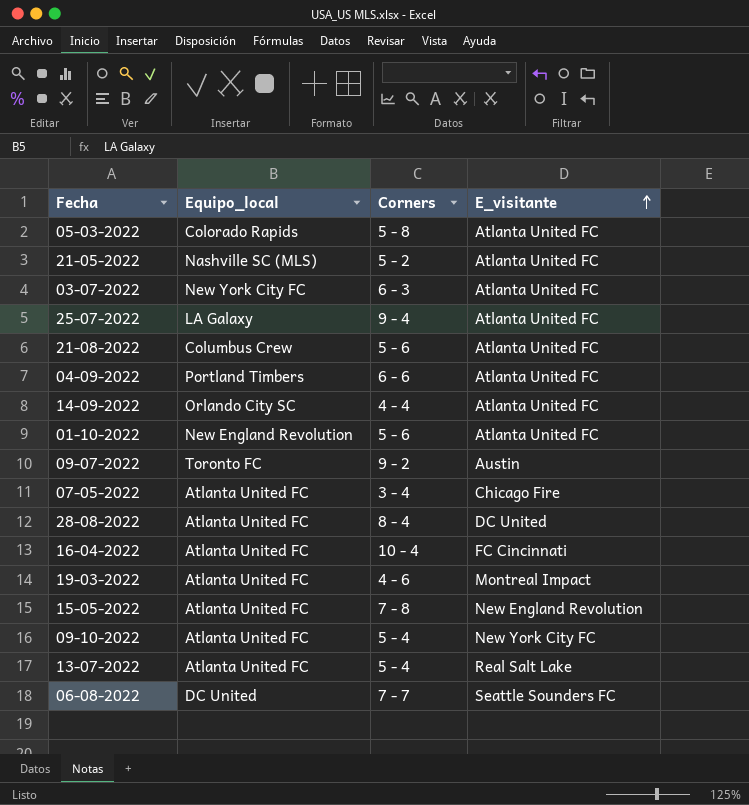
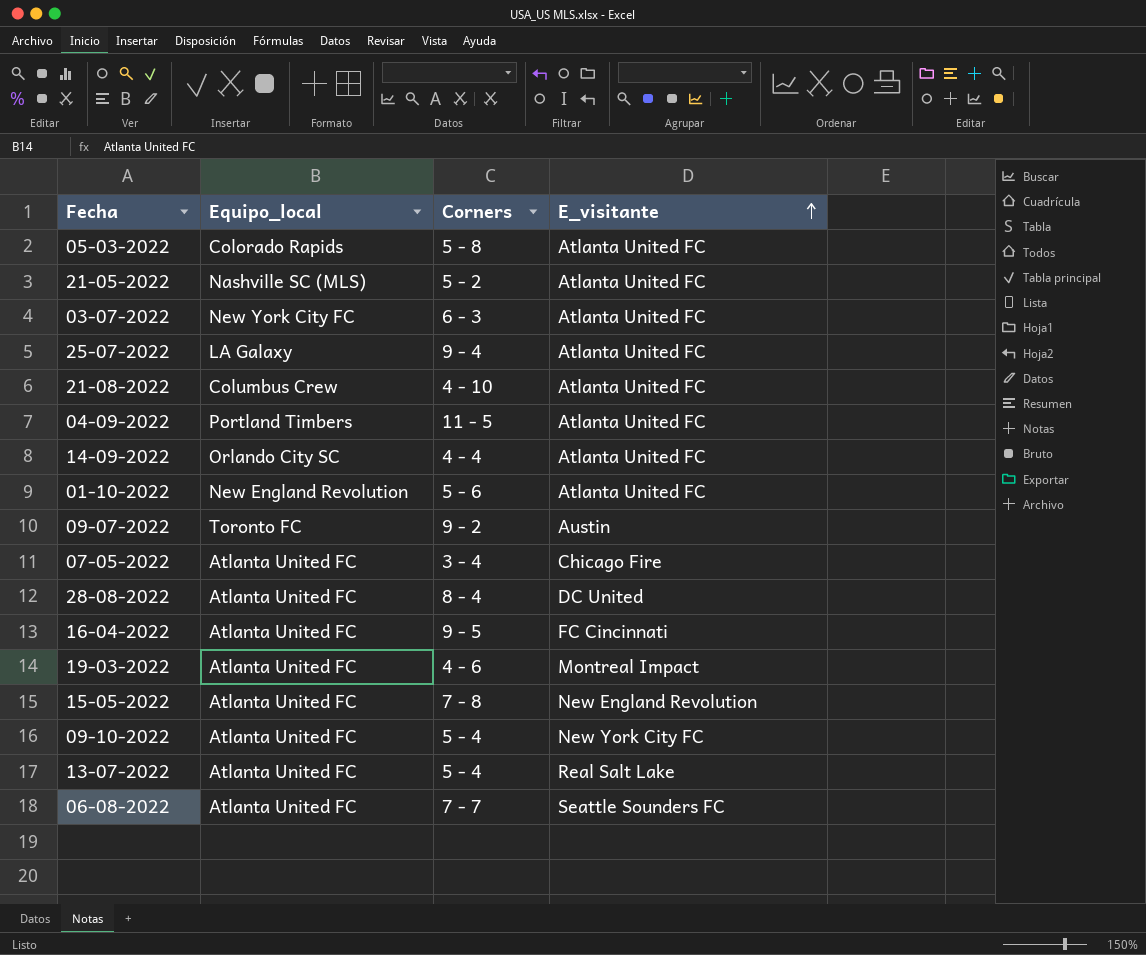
21-08-2022 | Corners: 5 - 6 -> 4 - 10
04-09-2022 | Corners: 6 - 6 -> 11 - 5
16-04-2022 | Corners: 10 - 4 -> 9 - 5
06-08-2022 | Equipo_local: DC United -> Atlanta United FC

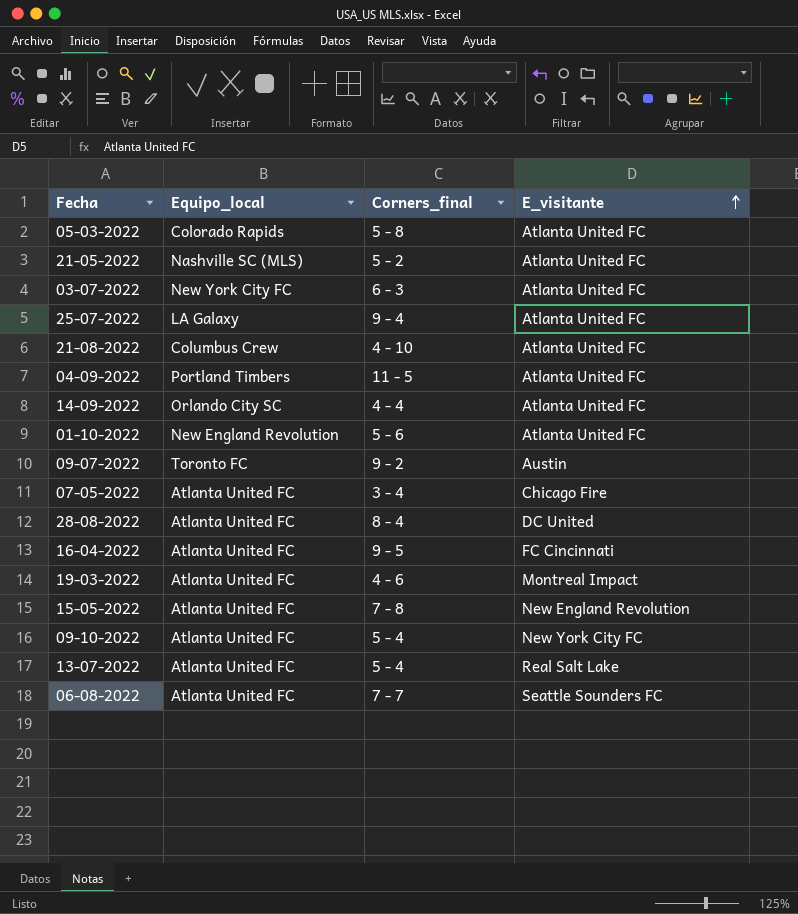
column name: Corners -> Corners_final

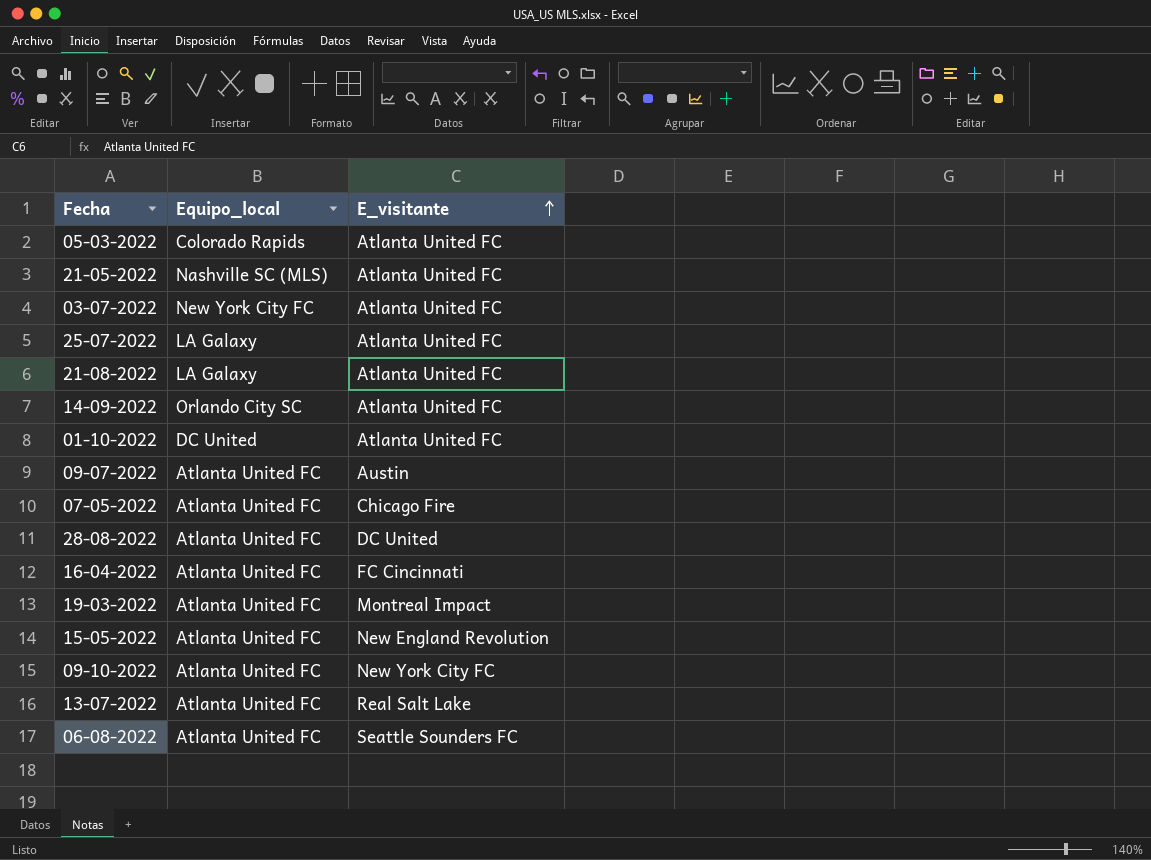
column Corners_final | position: 3 -> none
row 04-09-2022: Portland Timbers | 11 - 5 | Atlanta United FC -> none
21-08-2022 | Equipo_local: Columbus Crew -> LA Galaxy
01-10-2022 | Equipo_local: New England Revolution -> DC United
09-07-2022 | Equipo_local: Toronto FC -> Atlanta United FC

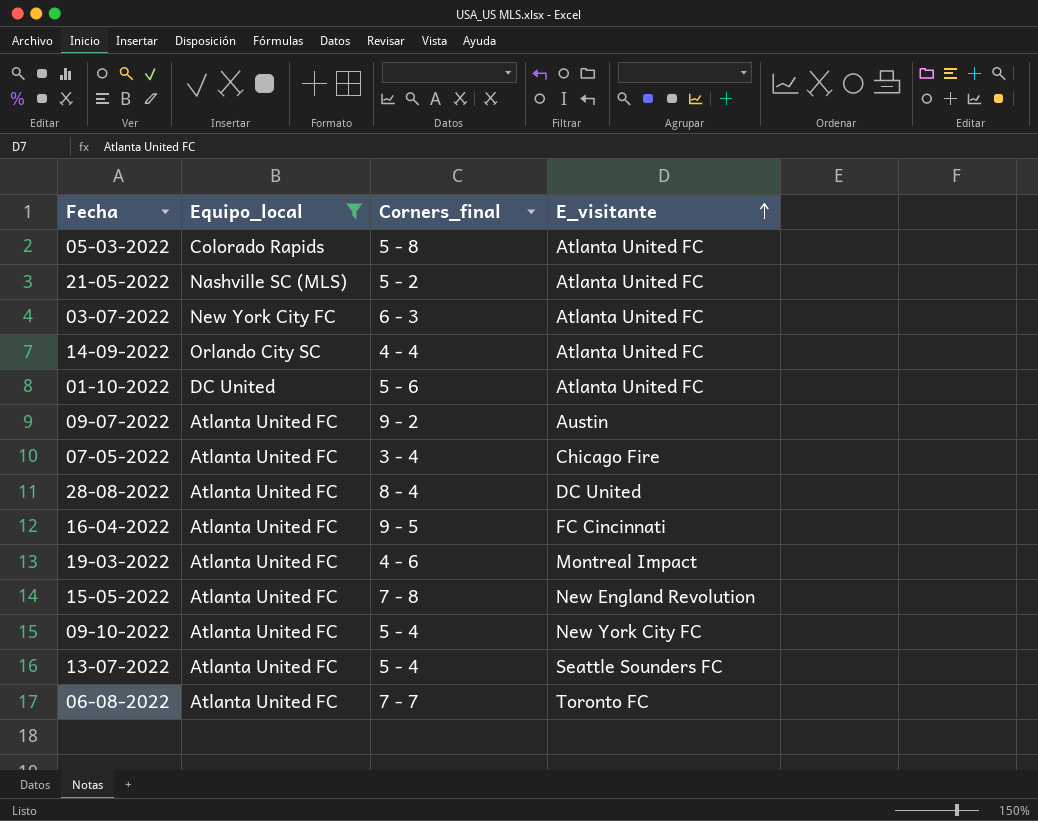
filter: none -> Equipo_local != LA Galaxy
column Corners_final | position: none -> 3
13-07-2022 | E_visitante: Real Salt Lake -> Seattle Sounders FC
06-08-2022 | E_visitante: Seattle Sounders FC -> Toronto FC

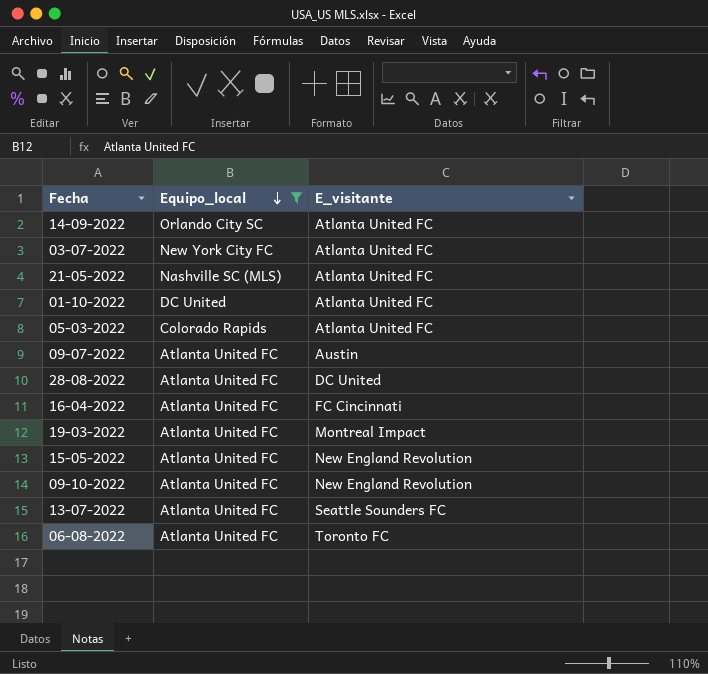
row order: E_visitante ascending -> Equipo_local descending
column Corners_final | position: 3 -> none
row 07-05-2022: Atlanta United FC | 3 - 4 | Chicago Fire -> none
09-10-2022 | E_visitante: New York City FC -> New England Revolution

